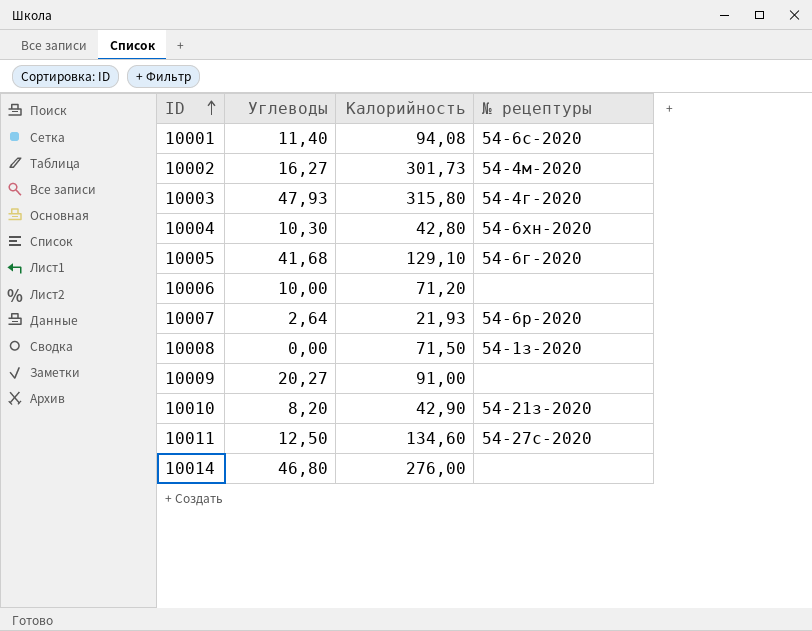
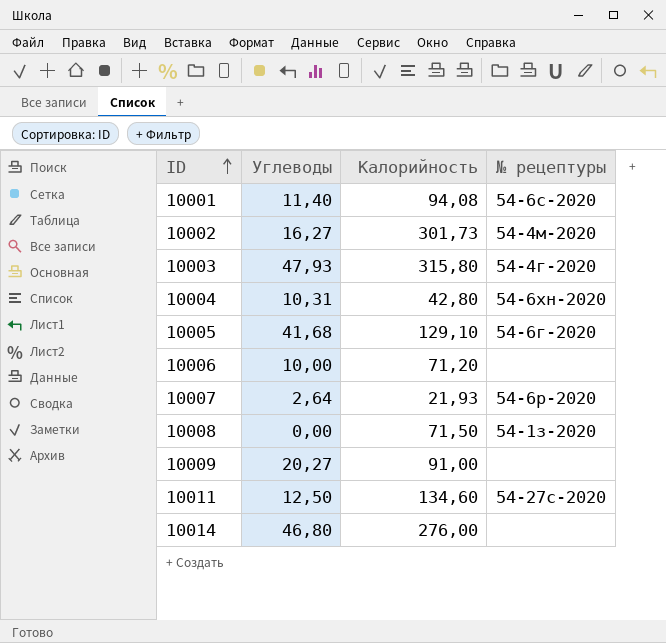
row 10010: 8,20 | 42,90 | 54-21з-2020 -> none
10004 | Углеводы: 10,30 -> 10,31

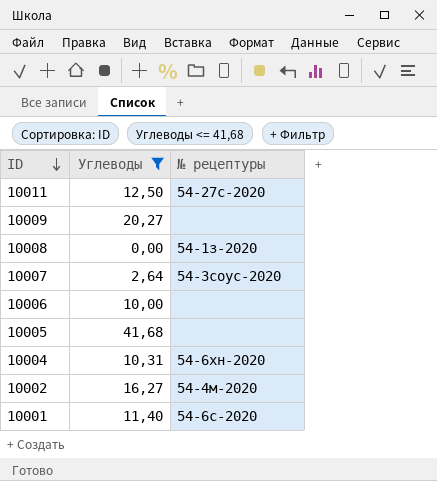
filter: none -> Углеводы <= 41,68
row order: ID ascending -> ID descending
column Калорийность | position: 3 -> none
10007 | № рецептуры: 54-6р-2020 -> 54-3соус-2020
10005 | № рецептуры: 54-6г-2020 -> none

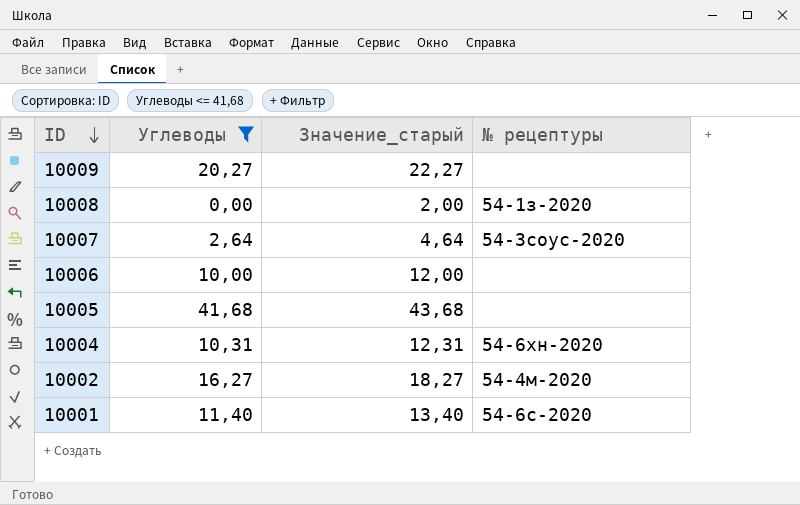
column Значение_старый | formula: none -> [Углеводы] + 2
row 10011: 12,50 | 54-27с-2020 -> none

